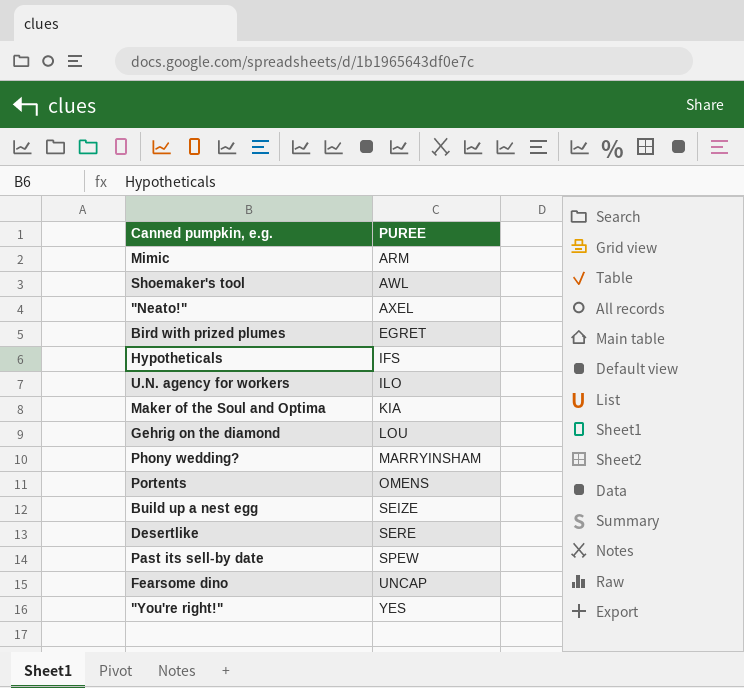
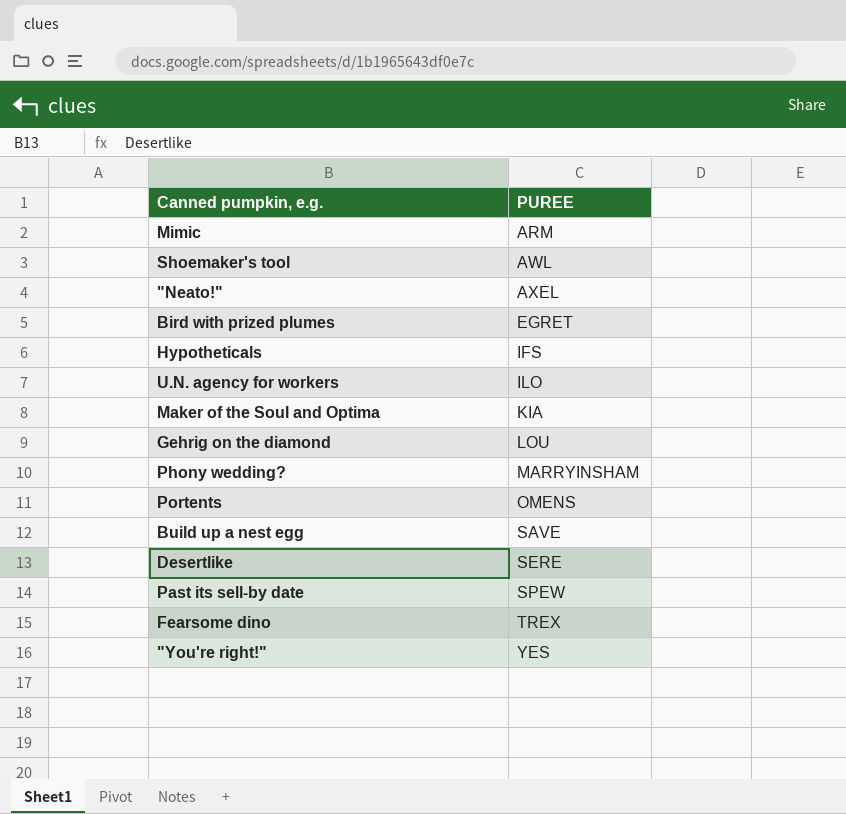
Build up a nest egg | PUREE: SEIZE -> SAVE
Fearsome dino | PUREE: UNCAP -> TREX

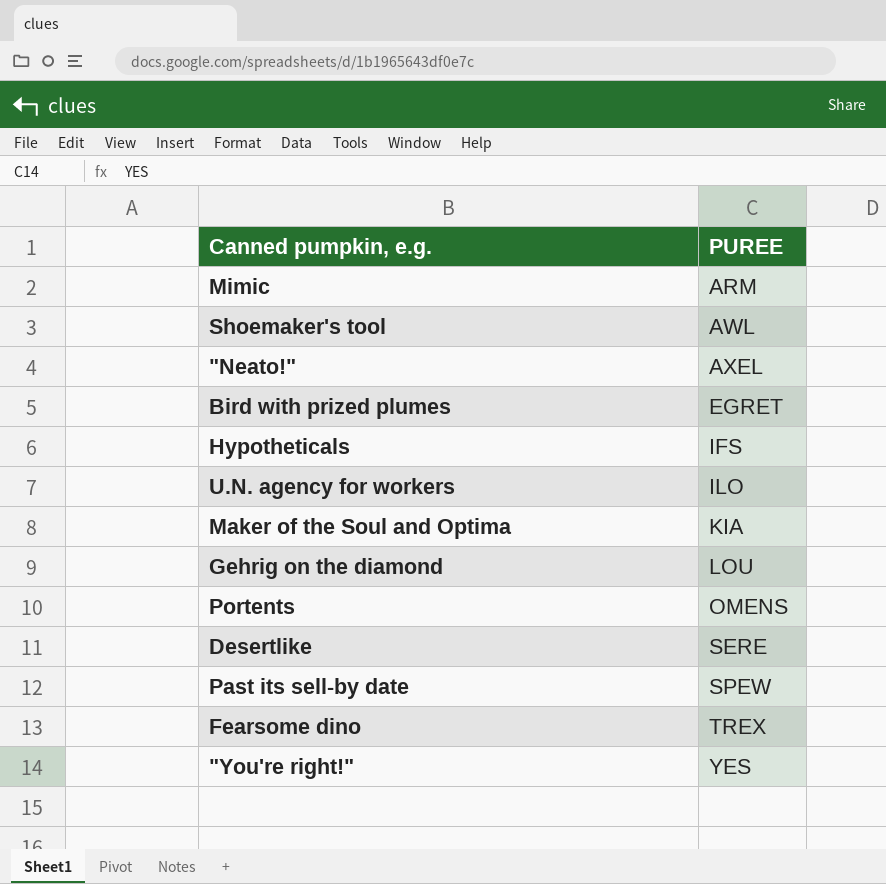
row Phony wedding?: MARRYINSHAM -> none
row Build up a nest egg: SAVE -> none

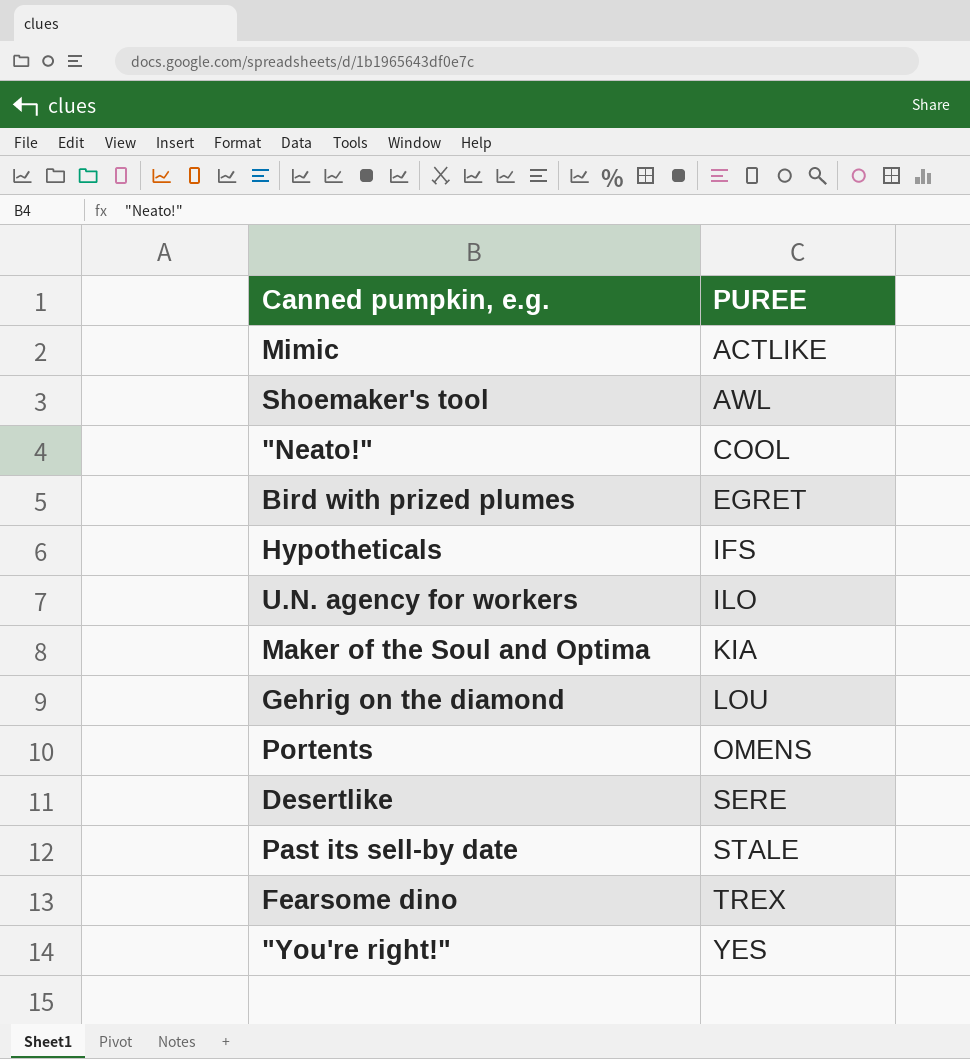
Mimic | PUREE: ARM -> ACTLIKE
"Neato!" | PUREE: AXEL -> COOL
Past its sell-by date | PUREE: SPEW -> STALE

